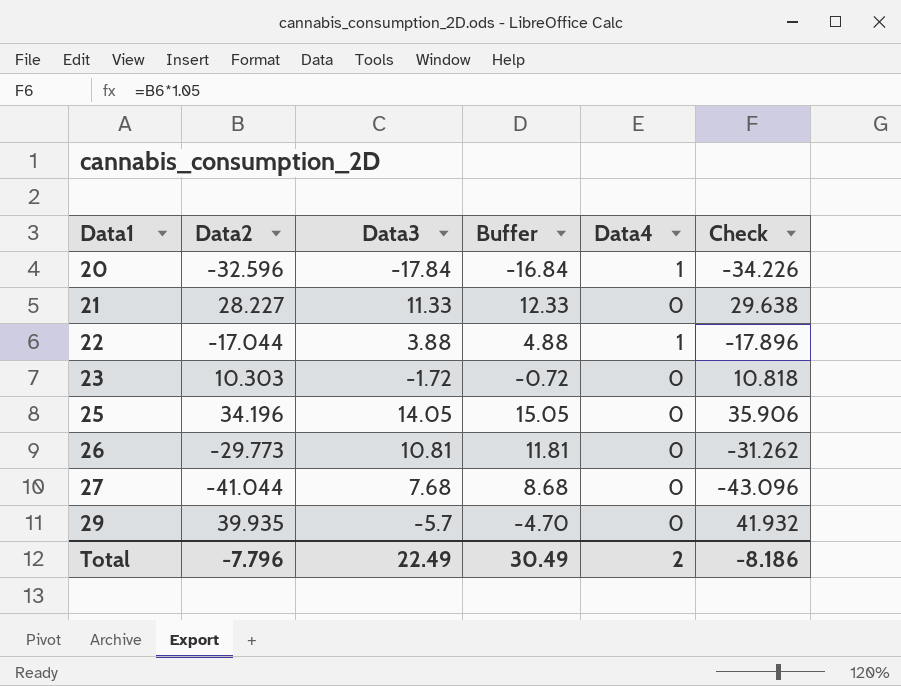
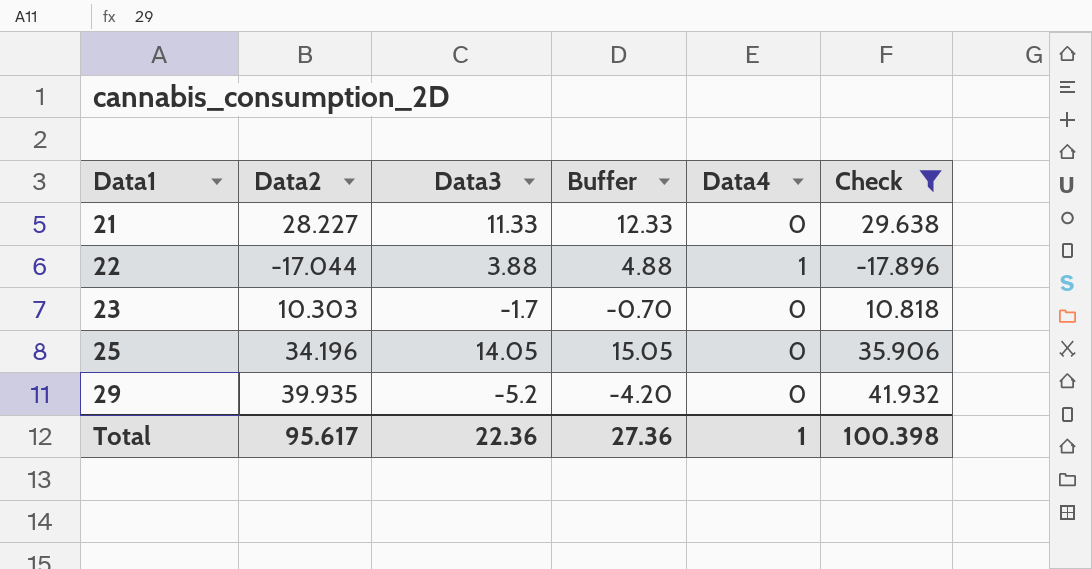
filter: none -> Check >= -17.896
23 | Data3: -1.72 -> -1.7
23 | Buffer: -0.72 -> -0.70
29 | Data3: -5.7 -> -5.2
29 | Buffer: -4.70 -> -4.20
Total | Data2: -7.796 -> 95.617
Total | Data3: 22.49 -> 22.36
Total | Buffer: 30.49 -> 27.36
Total | Data4: 2 -> 1
Total | Check: -8.186 -> 100.398

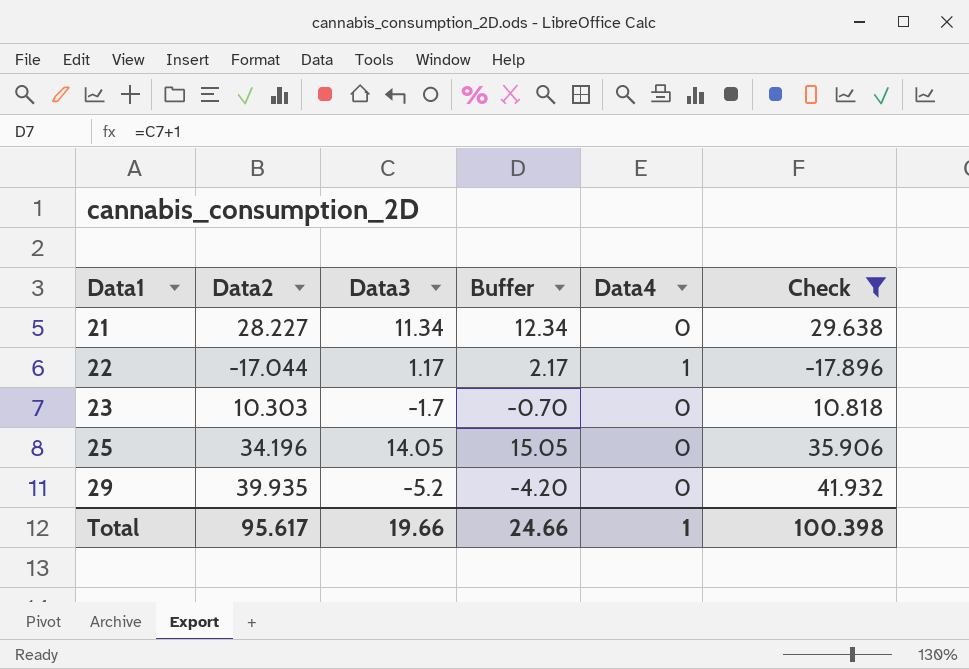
21 | Data3: 11.33 -> 11.34
21 | Buffer: 12.33 -> 12.34
22 | Data3: 3.88 -> 1.17
22 | Buffer: 4.88 -> 2.17
Total | Data3: 22.36 -> 19.66
Total | Buffer: 27.36 -> 24.66

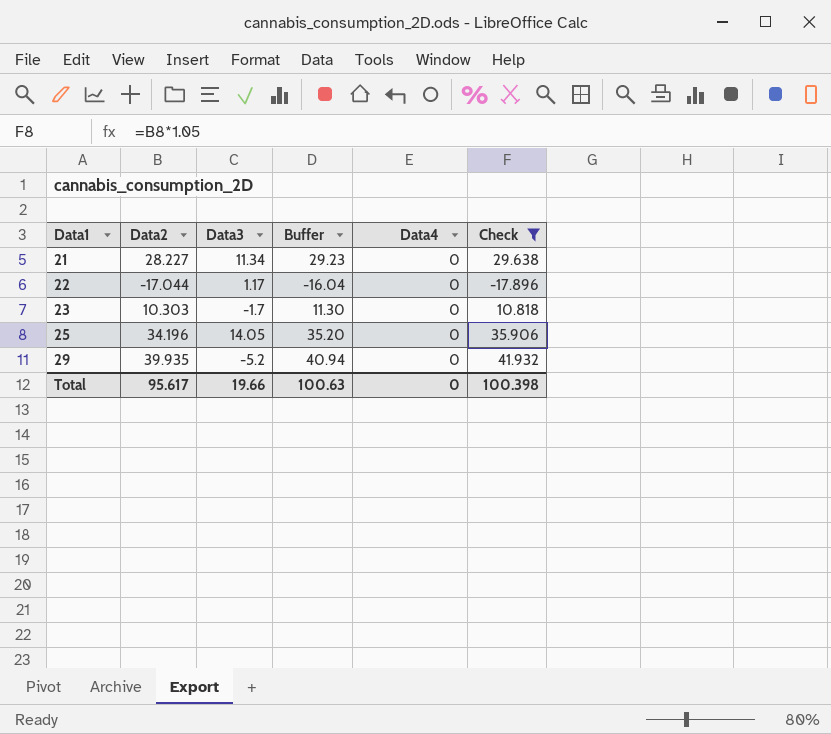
column Buffer | formula: [Data3] + 1 -> [Data2] + 1
22 | Data4: 1 -> 0
Total | Buffer: 24.66 -> 100.63
Total | Data4: 1 -> 0

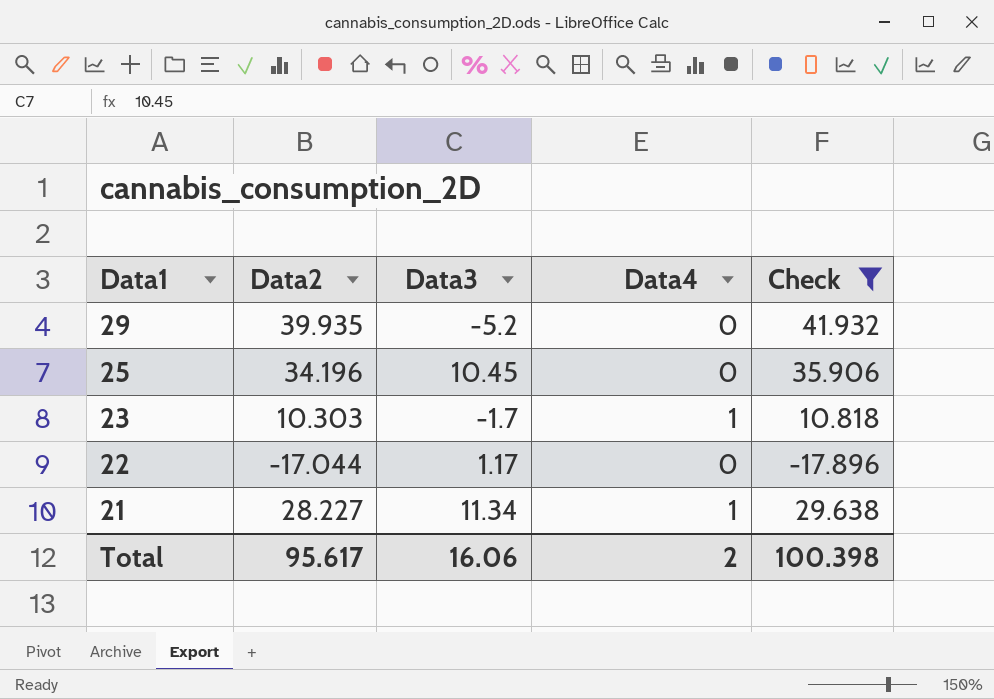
row order: Data1 ascending -> Data1 descending
column Buffer | formula: [Data2] + 1 -> none
25 | Data3: 14.05 -> 10.45
23 | Data4: 0 -> 1
21 | Data4: 0 -> 1
Total | Data3: 19.66 -> 16.06
Total | Data4: 0 -> 2

